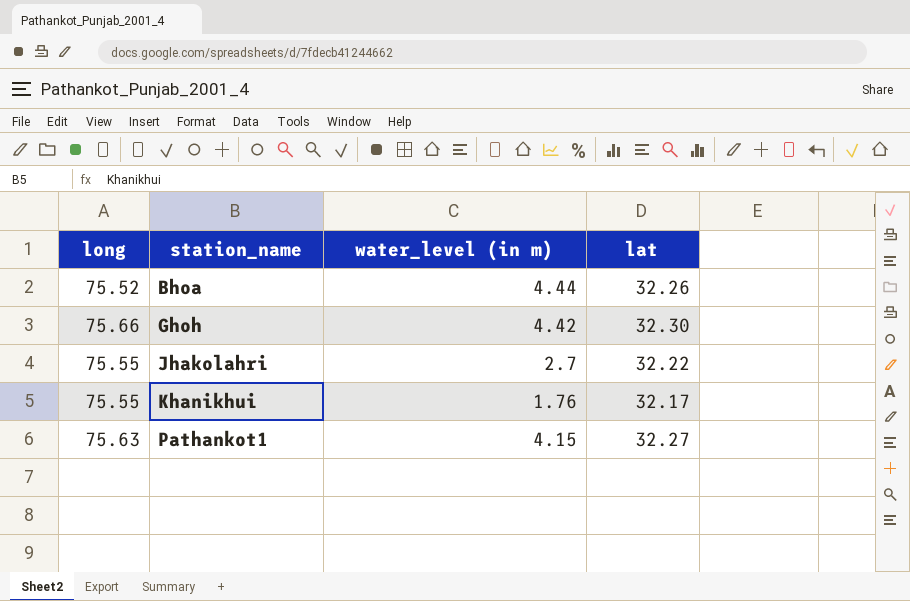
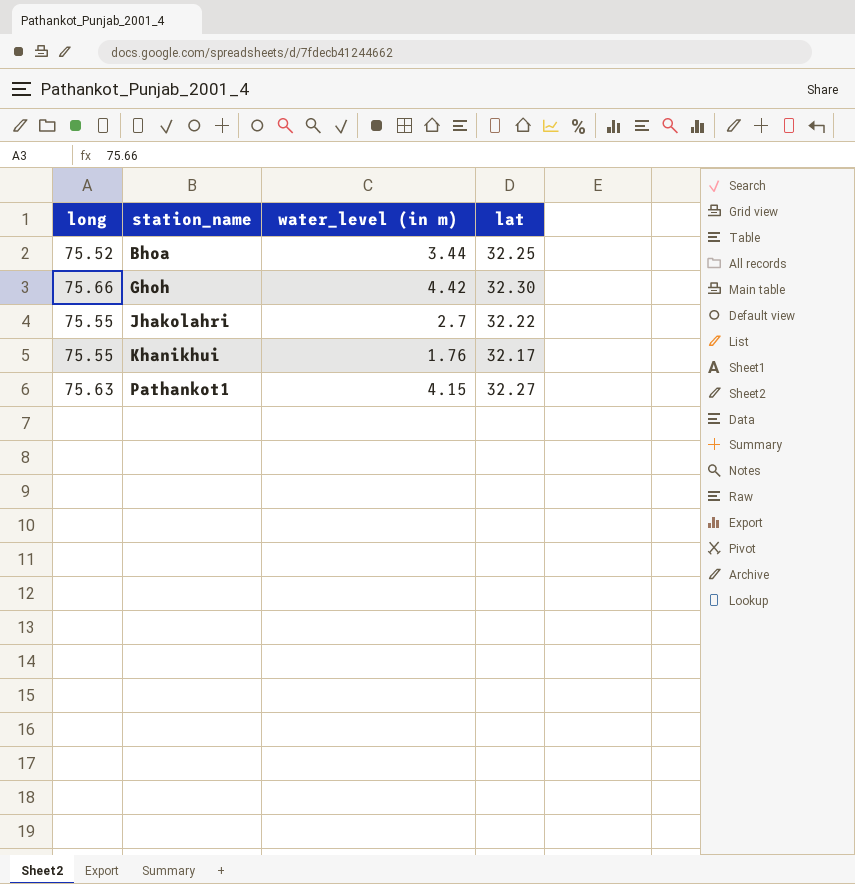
Bhoa | water_level (in m): 4.44 -> 3.44
Bhoa | lat: 32.26 -> 32.25

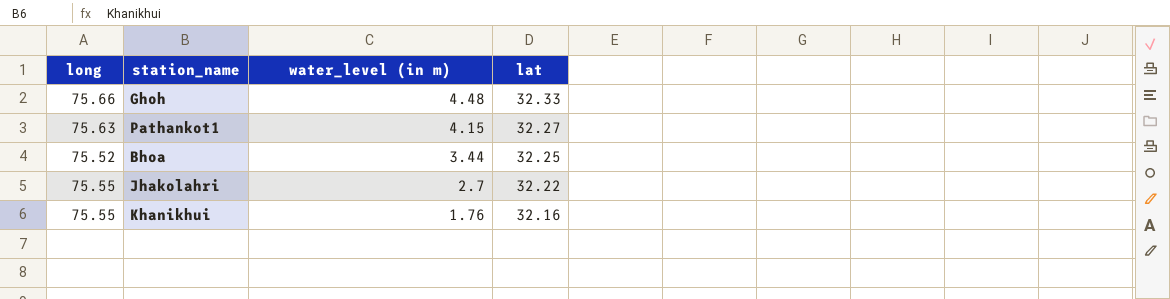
row order: station_name ascending -> water_level (in m) descending
Ghoh | water_level (in m): 4.42 -> 4.48
Ghoh | lat: 32.30 -> 32.33
Khanikhui | lat: 32.17 -> 32.16

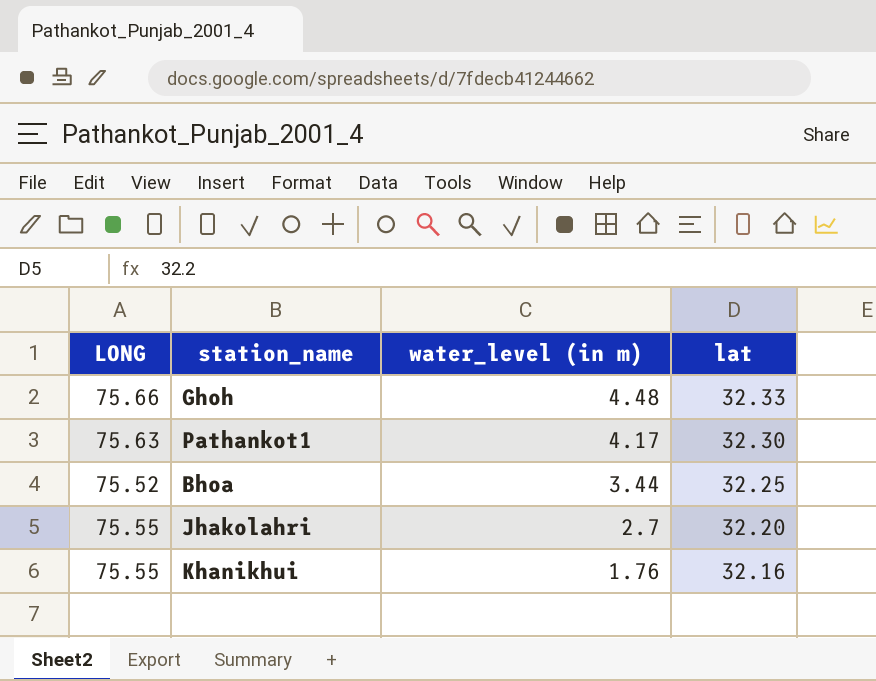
column name: long -> LONG
Pathankot1 | water_level (in m): 4.15 -> 4.17
Pathankot1 | lat: 32.27 -> 32.30
Jhakolahri | lat: 32.22 -> 32.20

